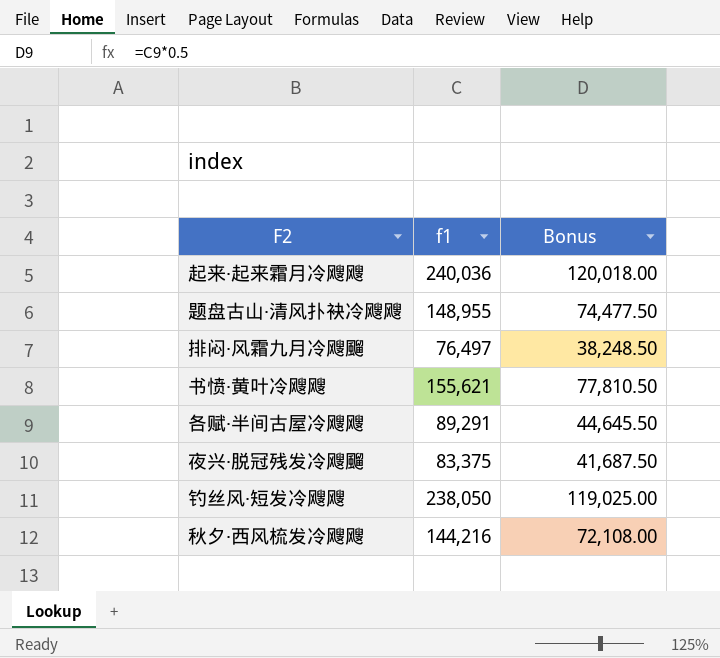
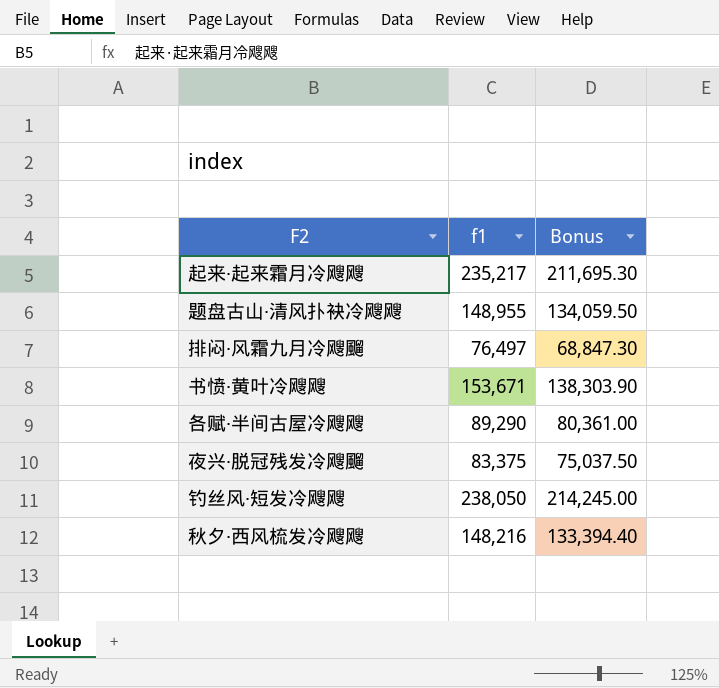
column Bonus | formula: [f1] * 0.5 -> [f1] * 0.9
起来·起来霜月冷飕飕 | f1: 240,036 -> 235,217
书愤·黄叶冷飕飕 | f1: 155,621 -> 153,671
各赋·半间古屋冷飕飕 | f1: 89,291 -> 89,290
秋夕·西风梳发冷飕飕 | f1: 144,216 -> 148,216

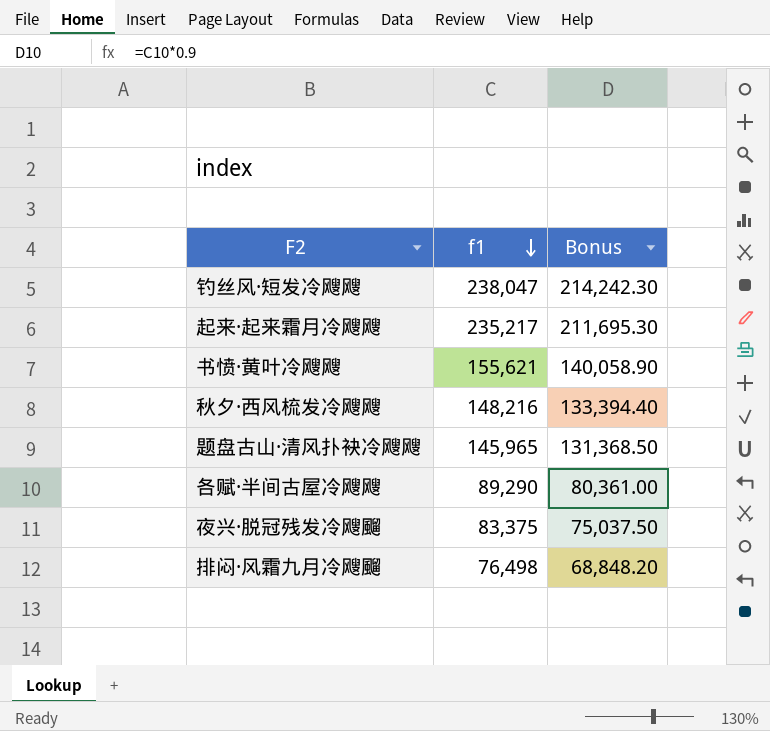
row order: none -> f1 descending
钓丝风·短发冷飕飕 | f1: 238,050 -> 238,047
钓丝风·短发冷飕飕 | Bonus: 214,245.00 -> 214,242.30
书愤·黄叶冷飕飕 | f1: 153,671 -> 155,621
书愤·黄叶冷飕飕 | Bonus: 138,303.90 -> 140,058.90
题盘古山·清风扑袂冷飕飕 | f1: 148,955 -> 145,965
题盘古山·清风扑袂冷飕飕 | Bonus: 134,059.50 -> 131,368.50
排闷·风霜九月冷飕飀 | f1: 76,497 -> 76,498
排闷·风霜九月冷飕飀 | Bonus: 68,847.30 -> 68,848.20

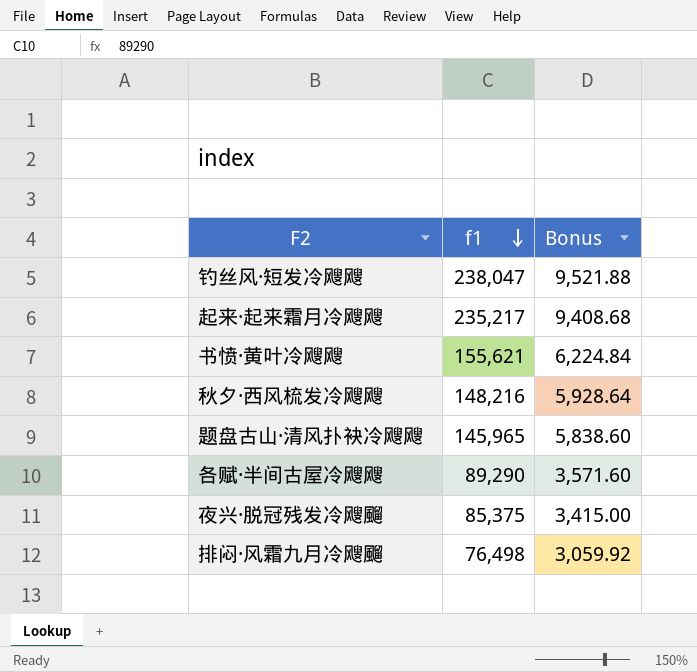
column Bonus | formula: [f1] * 0.9 -> [f1] * 0.04
夜兴·脱冠残发冷飕飀 | f1: 83,375 -> 85,375

